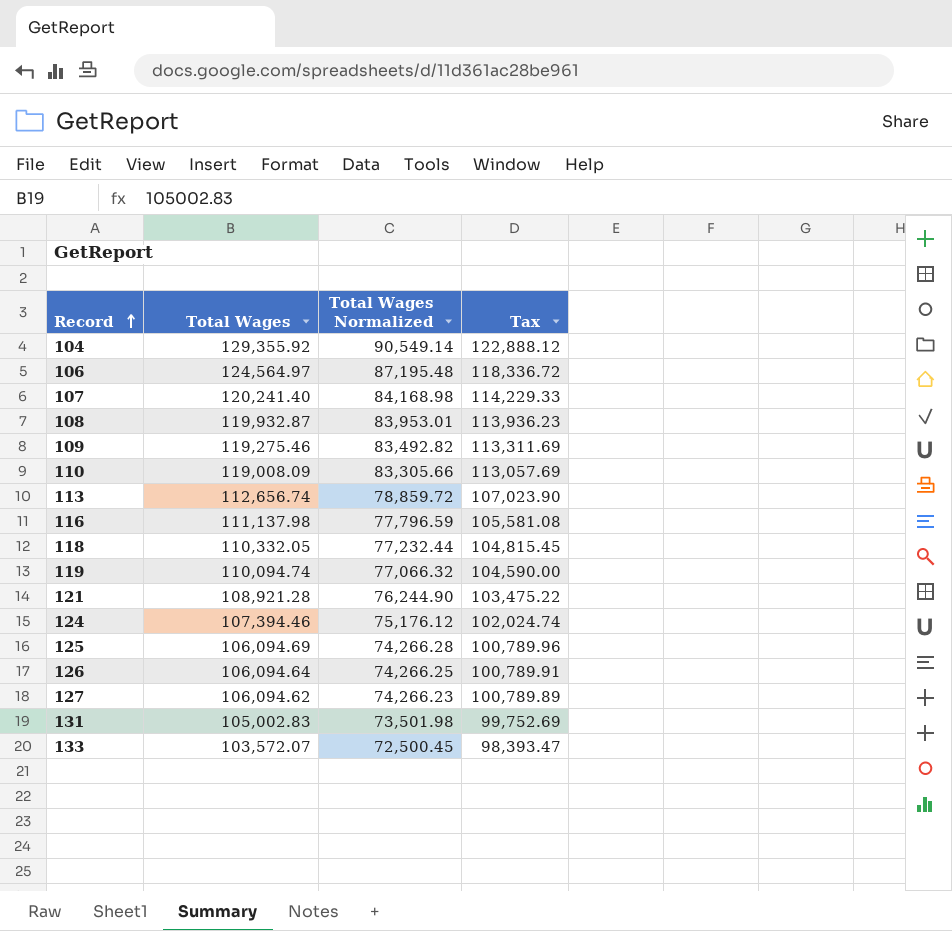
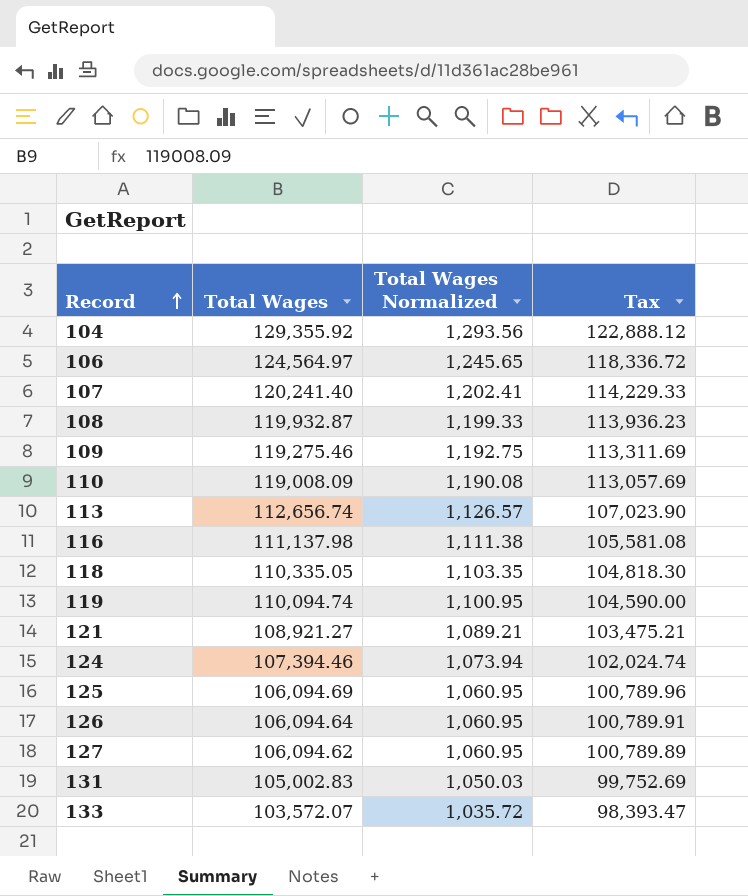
column Total Wages Normalized | formula: [Total Wages] * 0.7 -> [Total Wages] * 0.01
118 | Total Wages: 110,332.05 -> 110,335.05
118 | Tax: 104,815.45 -> 104,818.30
121 | Total Wages: 108,921.28 -> 108,921.27
121 | Tax: 103,475.22 -> 103,475.21

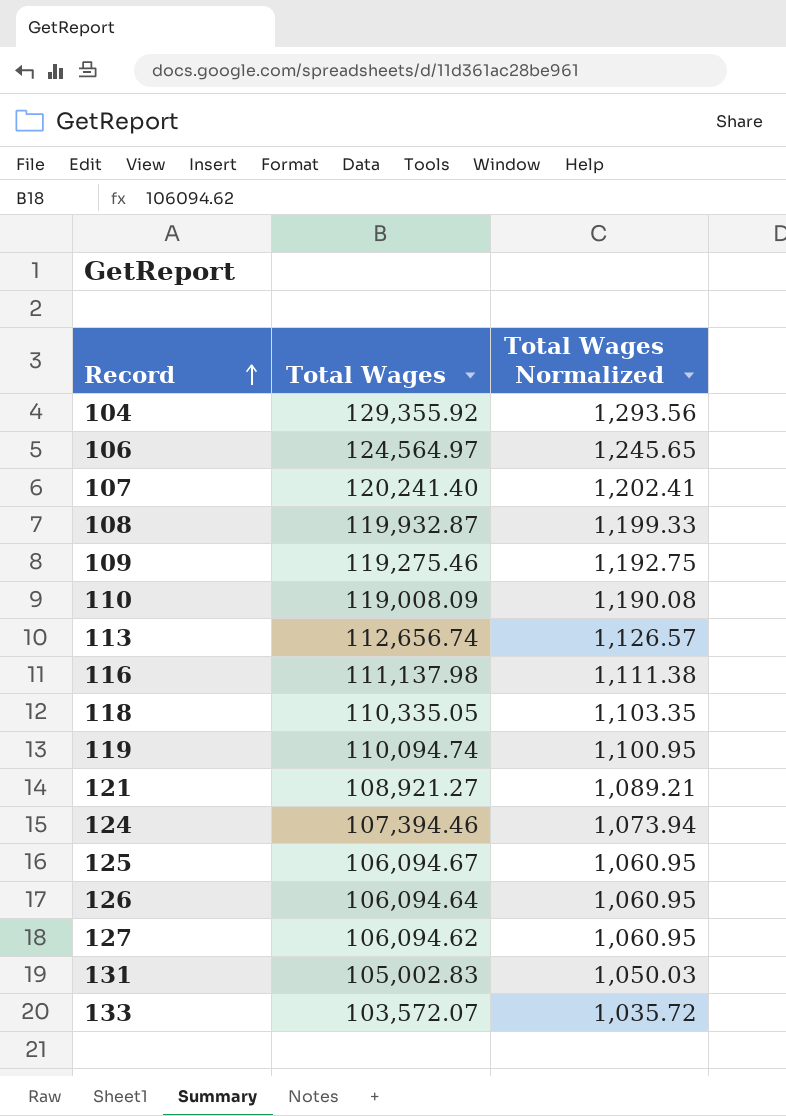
column Tax | formula: [Total Wages] * 0.95 -> none
125 | Total Wages: 106,094.69 -> 106,094.67

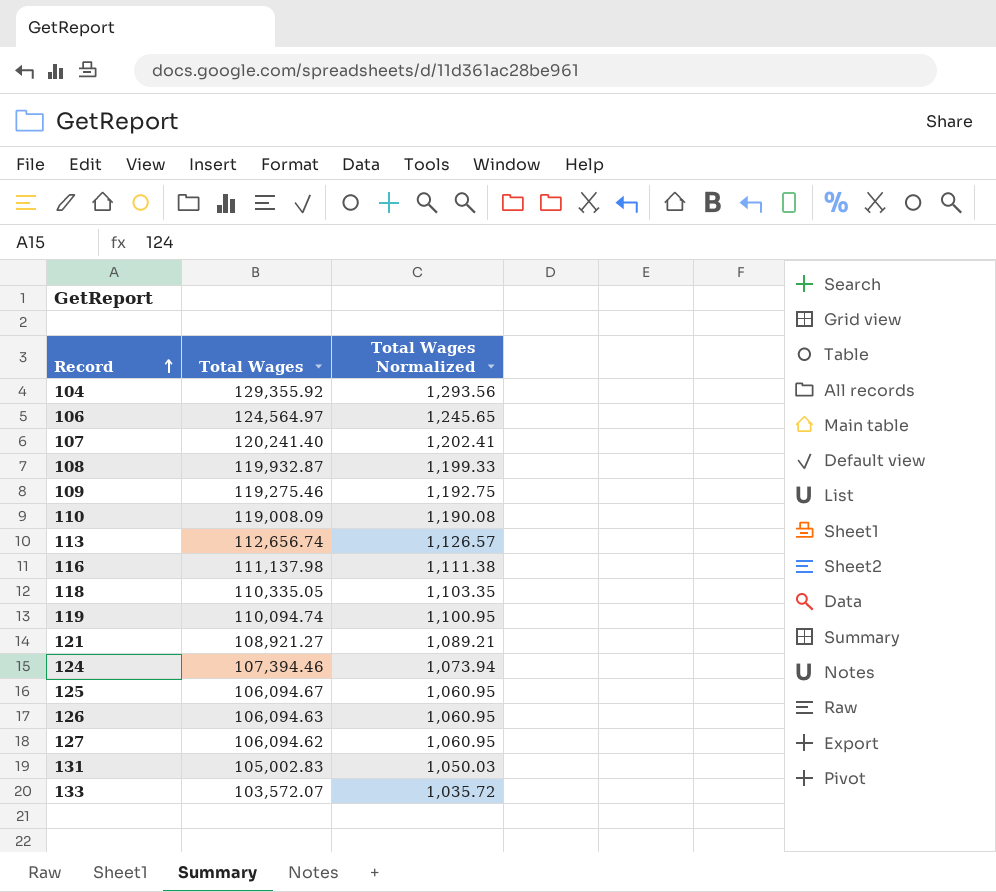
126 | Total Wages: 106,094.64 -> 106,094.63

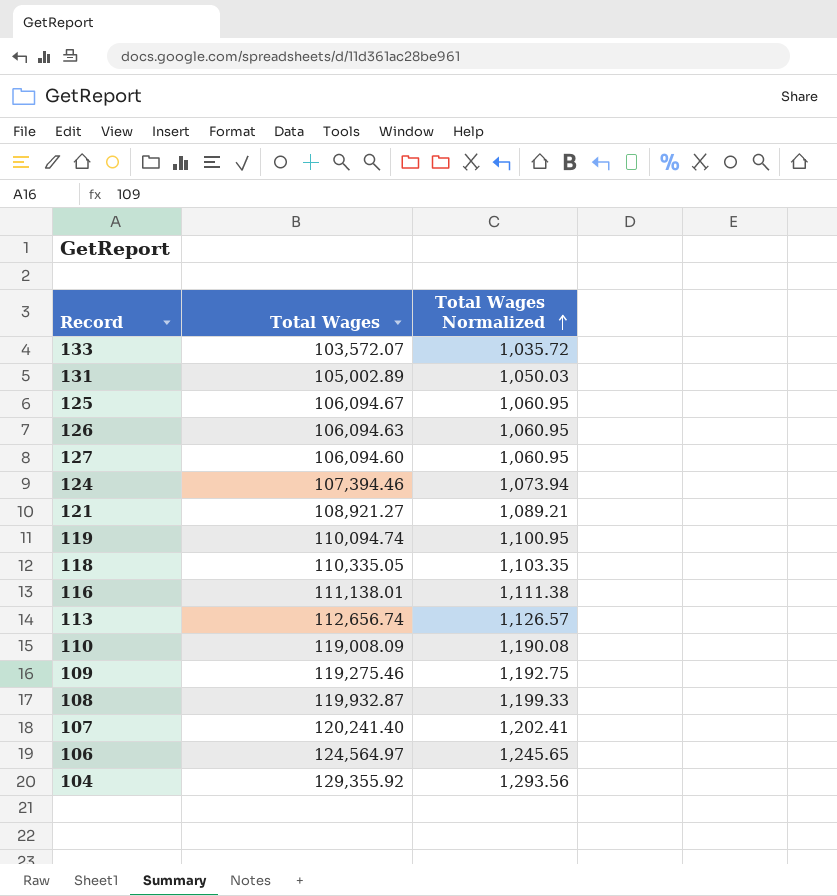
row order: Record ascending -> Total Wages Normalized ascending
131 | Total Wages: 105,002.83 -> 105,002.89
127 | Total Wages: 106,094.62 -> 106,094.60
116 | Total Wages: 111,137.98 -> 111,138.01

